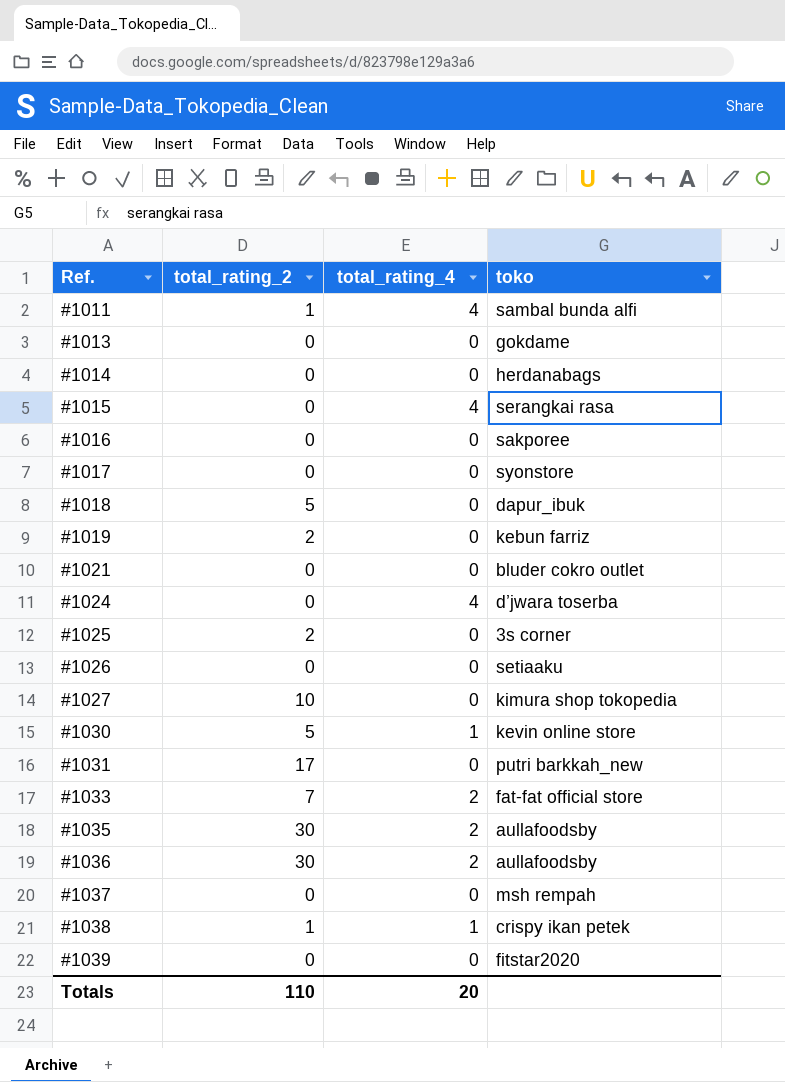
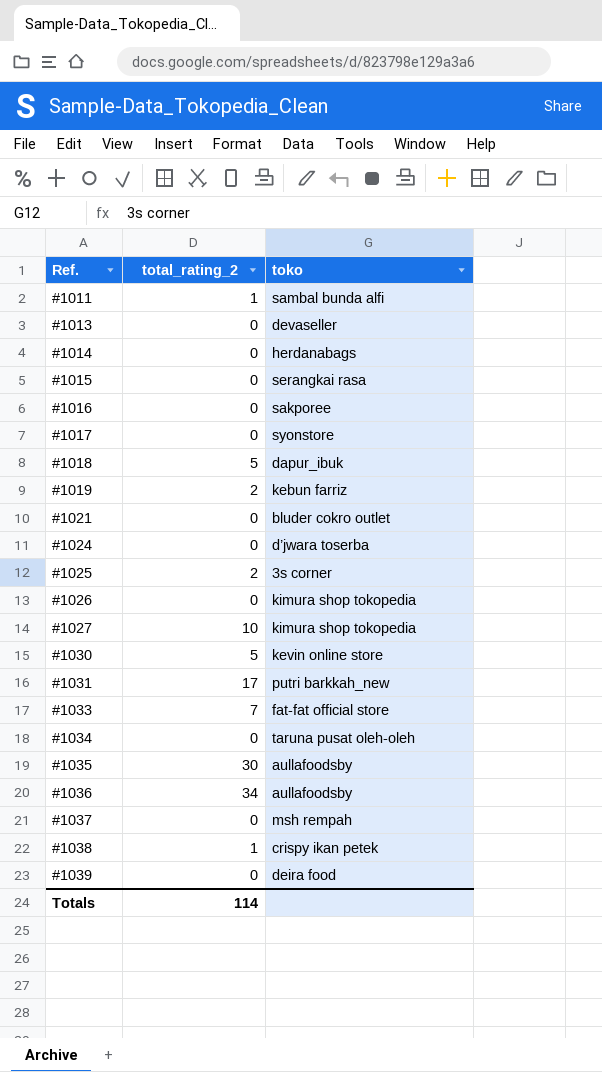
column total_rating_4 | position: 3 -> none
#1013 | toko: gokdame -> devaseller
#1026 | toko: setiaaku -> kimura shop tokopedia
row #1034: none -> 0 | taruna pusat oleh-oleh
#1036 | total_rating_2: 30 -> 34
#1039 | toko: fitstar2020 -> deira food
Totals | total_rating_2: 110 -> 114

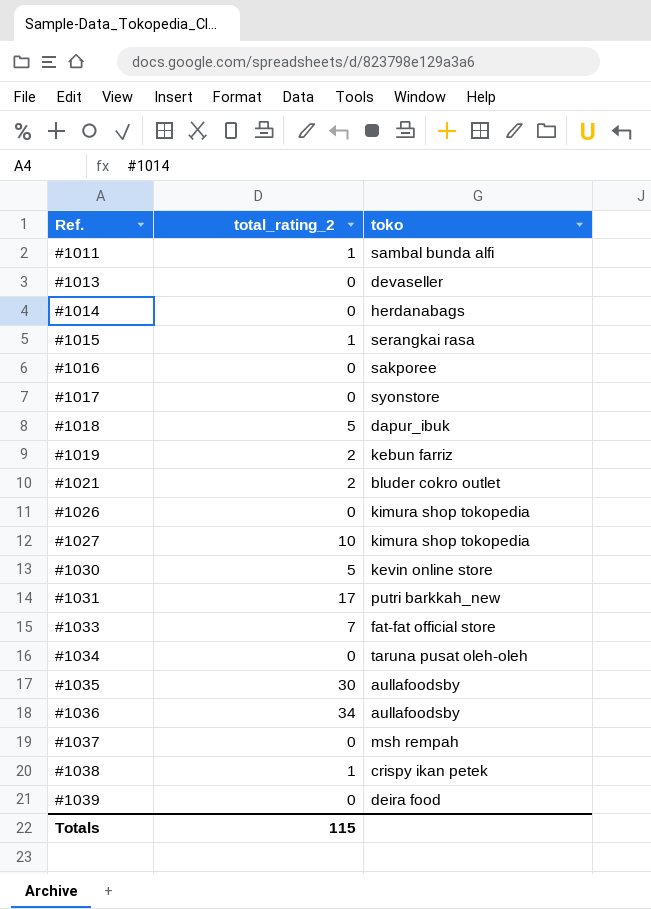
row #1024: 0 | d’jwara toserba -> none
row #1025: 2 | 3s corner -> none
#1015 | total_rating_2: 0 -> 1
#1021 | total_rating_2: 0 -> 2
Totals | total_rating_2: 114 -> 115

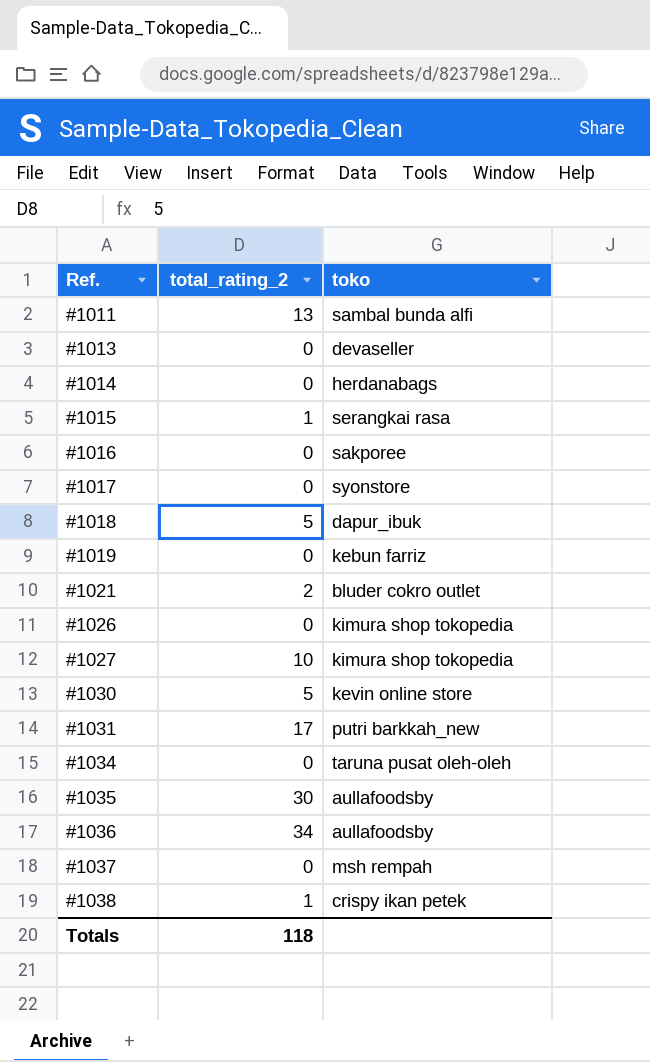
row #1033: 7 | fat-fat official store -> none
row #1039: 0 | deira food -> none
#1011 | total_rating_2: 1 -> 13
#1019 | total_rating_2: 2 -> 0
Totals | total_rating_2: 115 -> 118

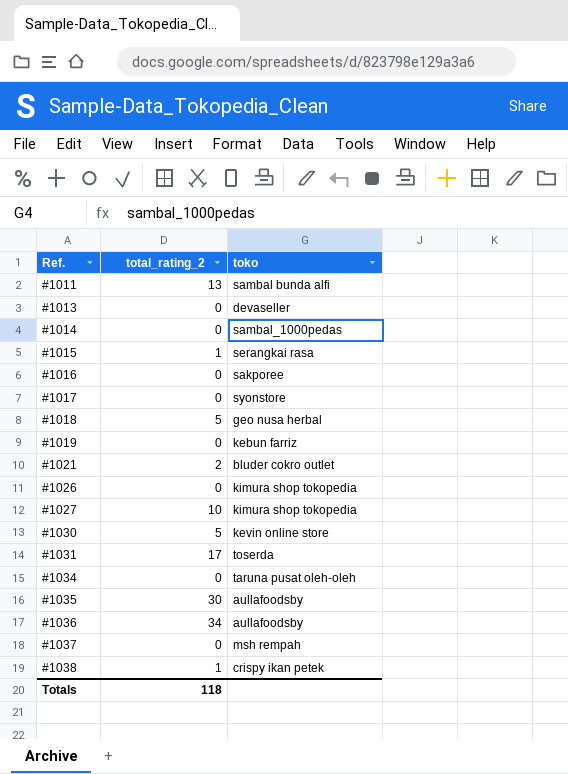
#1014 | toko: herdanabags -> sambal_1000pedas
#1018 | toko: dapur_ibuk -> geo nusa herbal
#1031 | toko: putri barkkah_new -> toserda

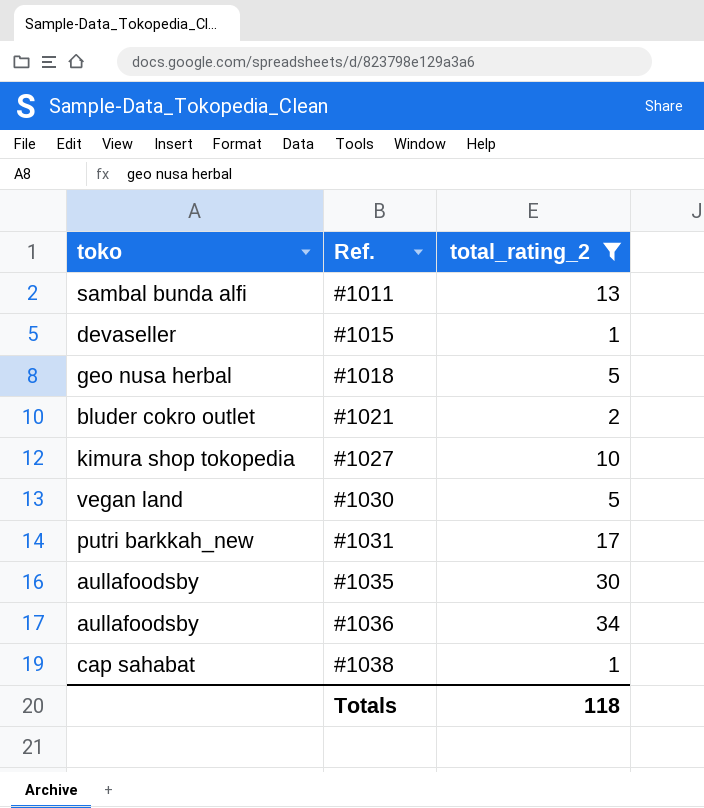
filter: none -> total_rating_2 != 0
column toko | position: 3 -> 1
#1015 | toko: serangkai rasa -> devaseller
#1030 | toko: kevin online store -> vegan land
#1031 | toko: toserda -> putri barkkah_new
#1038 | toko: crispy ikan petek -> cap sahabat

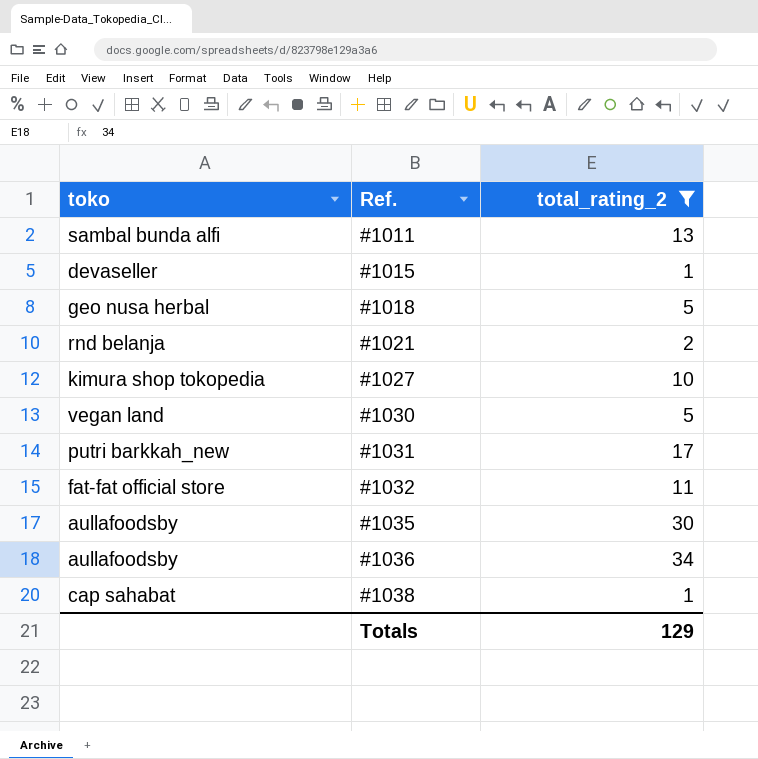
#1021 | toko: bluder cokro outlet -> rnd belanja
row #1032: none -> fat-fat official store | 11
Totals | total_rating_2: 118 -> 129

